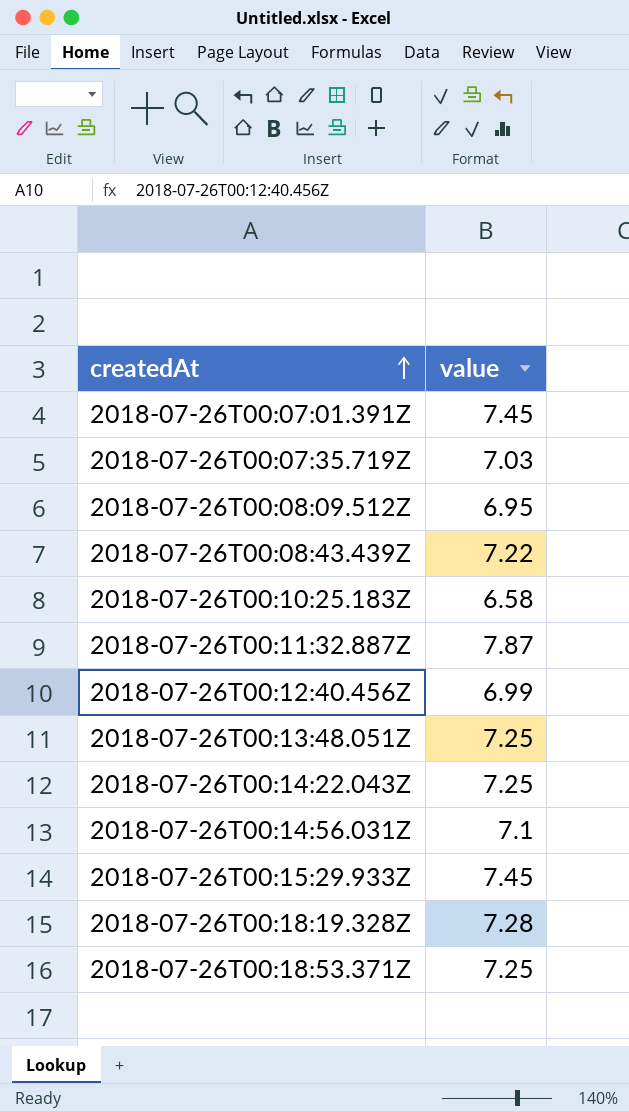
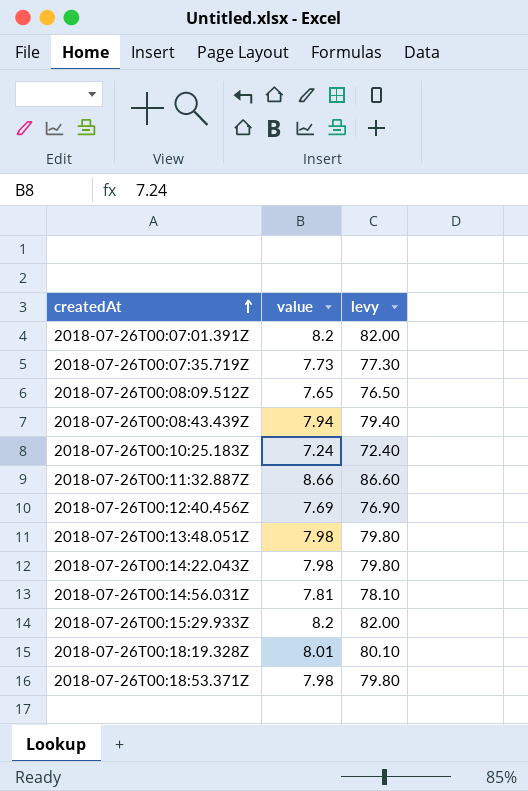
column levy | formula: none -> [value] * 10
2018-07-26T00:07:01.391Z | value: 7.45 -> 8.2
2018-07-26T00:07:35.719Z | value: 7.03 -> 7.73
2018-07-26T00:08:09.512Z | value: 6.95 -> 7.65
2018-07-26T00:08:43.439Z | value: 7.22 -> 7.94
2018-07-26T00:10:25.183Z | value: 6.58 -> 7.24
2018-07-26T00:11:32.887Z | value: 7.87 -> 8.66
2018-07-26T00:12:40.456Z | value: 6.99 -> 7.69
2018-07-26T00:13:48.051Z | value: 7.25 -> 7.98
2018-07-26T00:14:22.043Z | value: 7.25 -> 7.98
2018-07-26T00:14:56.031Z | value: 7.1 -> 7.81
2018-07-26T00:15:29.933Z | value: 7.45 -> 8.2
2018-07-26T00:18:19.328Z | value: 7.28 -> 8.01
2018-07-26T00:18:53.371Z | value: 7.25 -> 7.98

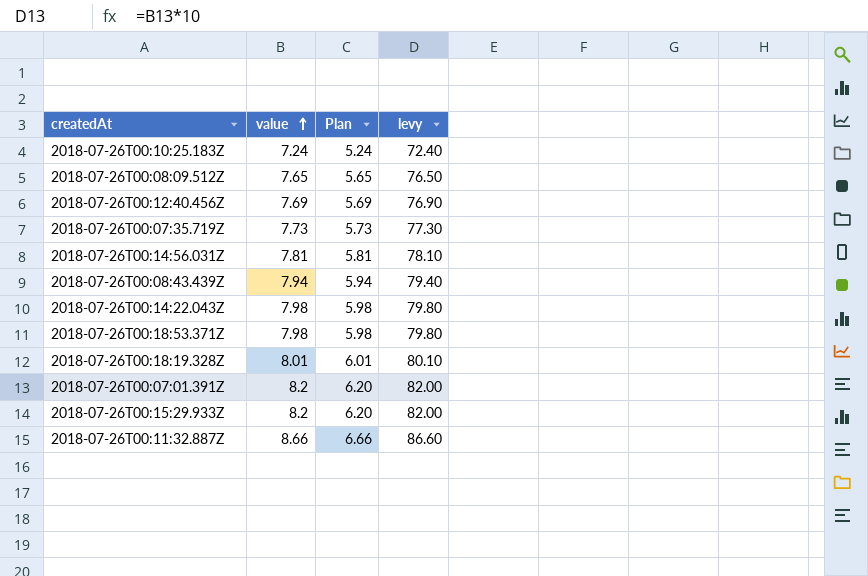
row order: createdAt ascending -> value ascending
column Plan | formula: none -> [value] - 2
row 2018-07-26T00:13:48.051Z: 7.98 | 79.80 -> none

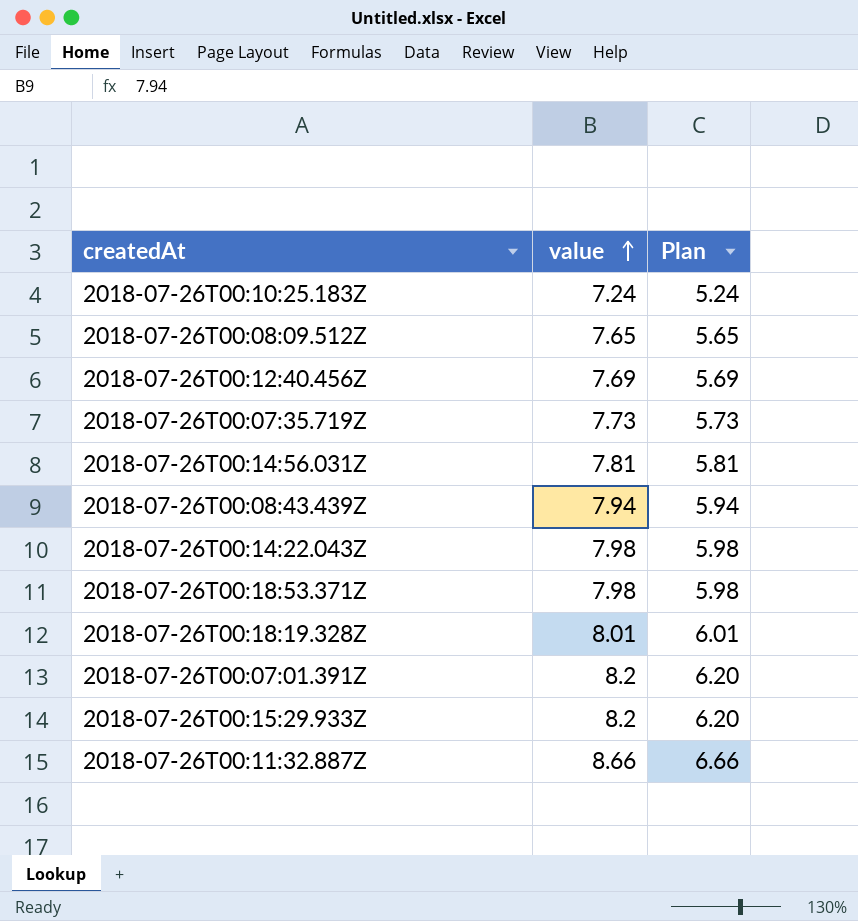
column levy | formula: [value] * 10 -> none

